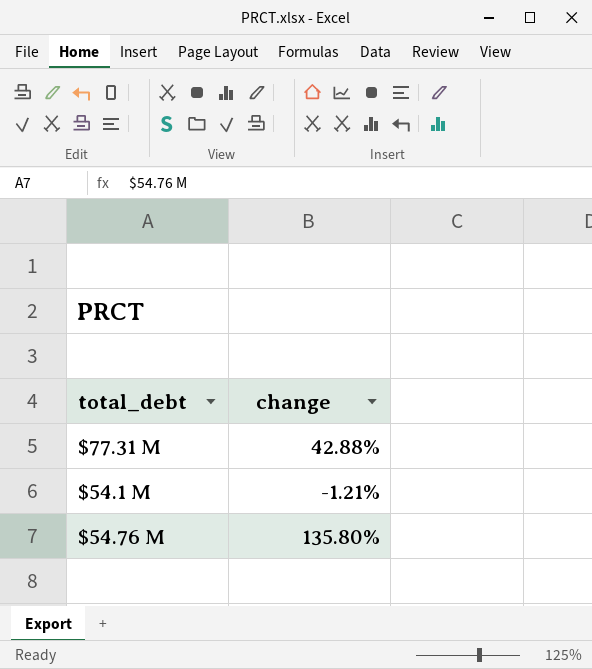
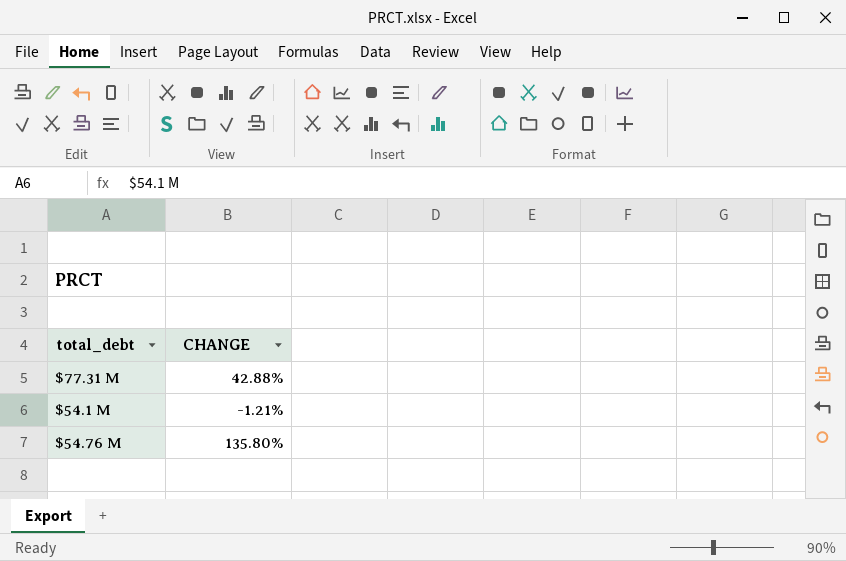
column name: change -> CHANGE

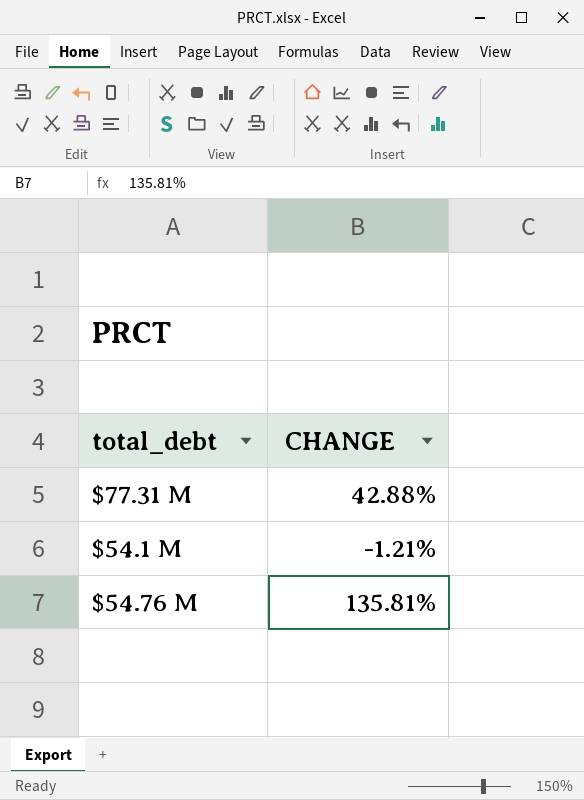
$54.76 M | CHANGE: 135.80% -> 135.81%

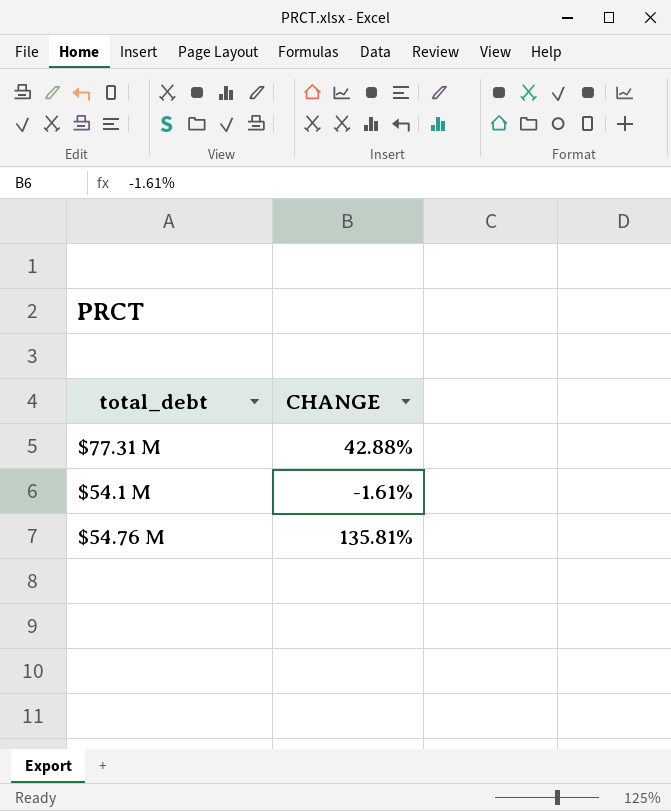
$54.1 M | CHANGE: -1.21% -> -1.61%

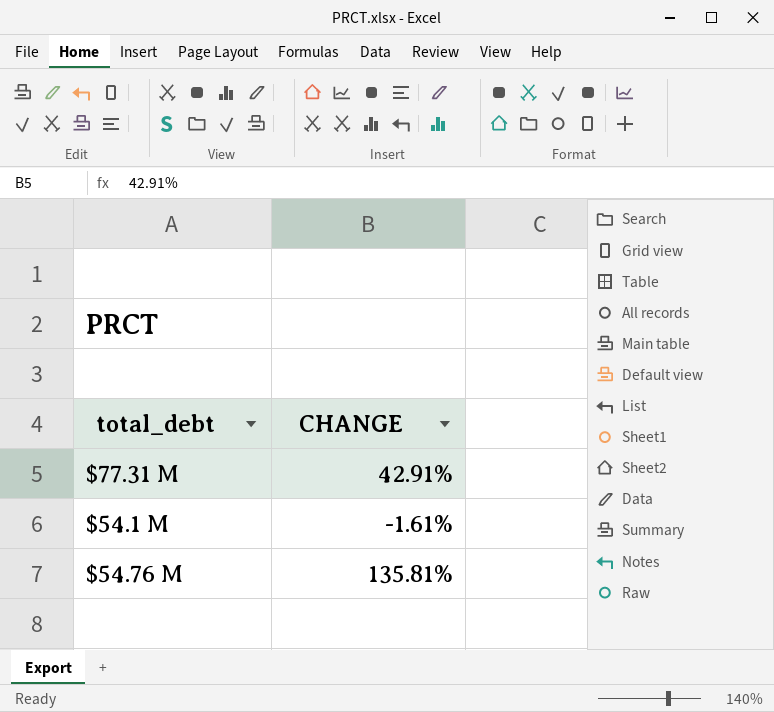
$77.31 M | CHANGE: 42.88% -> 42.91%

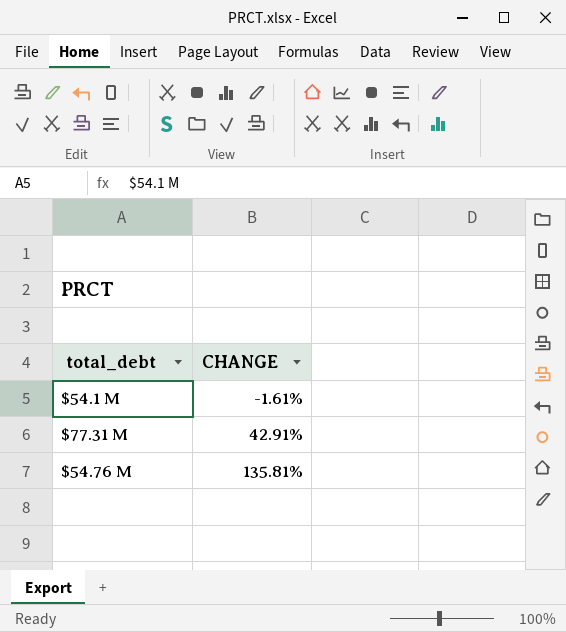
row order: none -> CHANGE ascending

